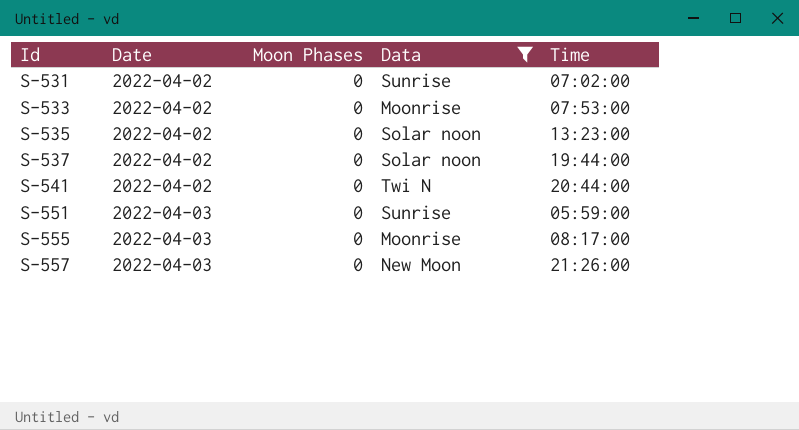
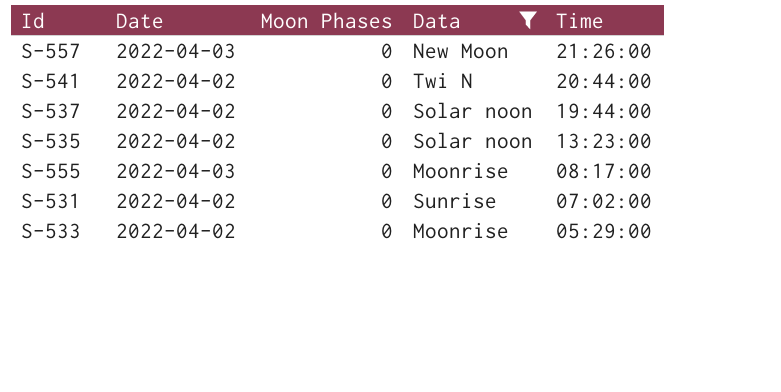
row order: Id ascending -> Time descending
row S-551: 2022-04-03 | 0 | Sunrise | 05:59:00 -> none
S-533 | Time: 07:53:00 -> 05:29:00

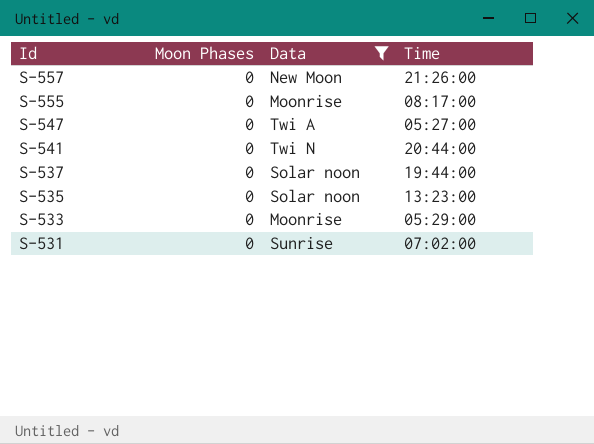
row order: Time descending -> Id descending
column Date | position: 2 -> none
row S-547: none -> 0 | Twi A | 05:27:00

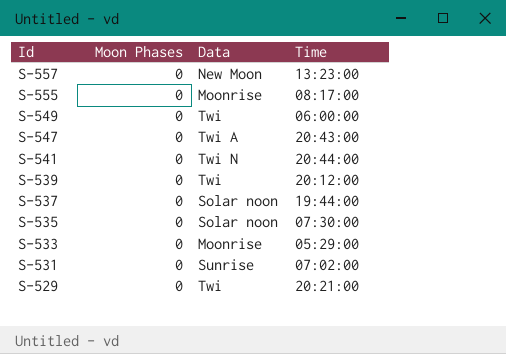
filter: Data != Twi -> none
S-557 | Time: 21:26:00 -> 13:23:00
S-547 | Time: 05:27:00 -> 20:43:00
S-535 | Time: 13:23:00 -> 07:30:00

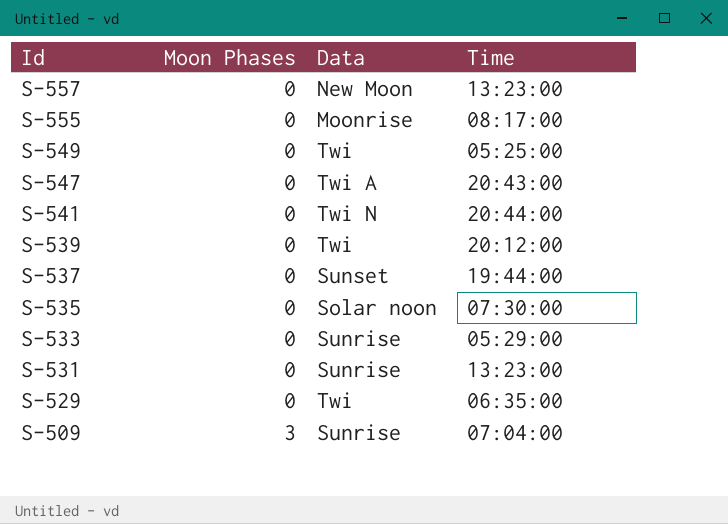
S-549 | Time: 06:00:00 -> 05:25:00
S-537 | Data: Solar noon -> Sunset
S-533 | Data: Moonrise -> Sunrise
S-531 | Time: 07:02:00 -> 13:23:00
S-529 | Time: 20:21:00 -> 06:35:00
row S-509: none -> 3 | Sunrise | 07:04:00

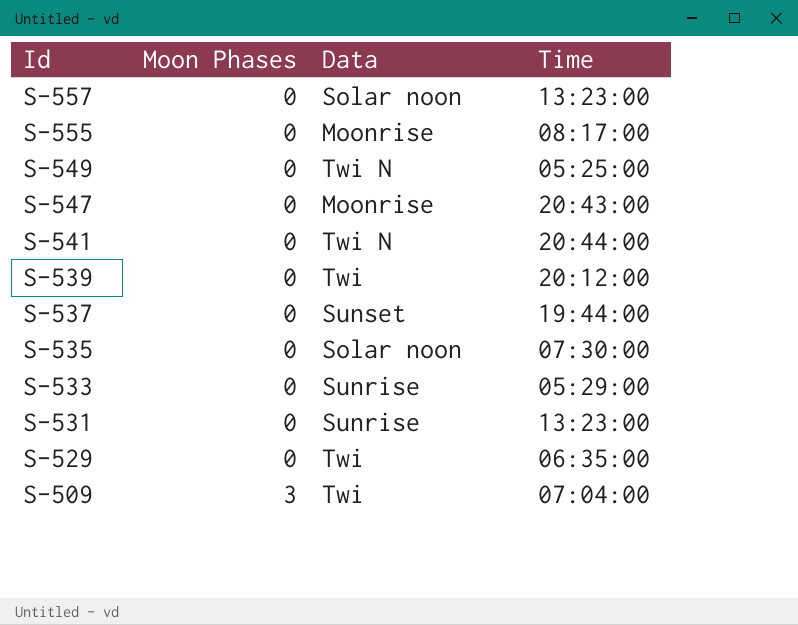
S-557 | Data: New Moon -> Solar noon
S-549 | Data: Twi -> Twi N
S-547 | Data: Twi A -> Moonrise
S-509 | Data: Sunrise -> Twi

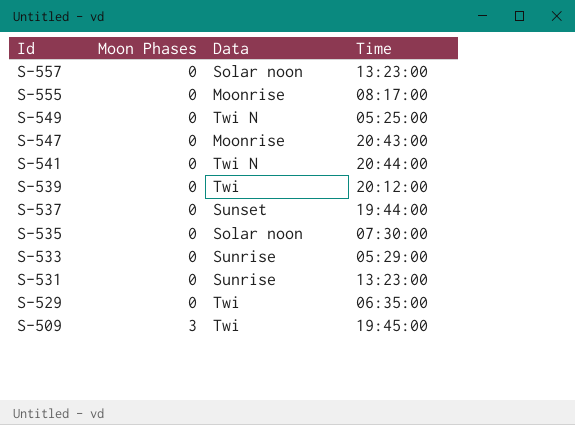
S-509 | Time: 07:04:00 -> 19:45:00

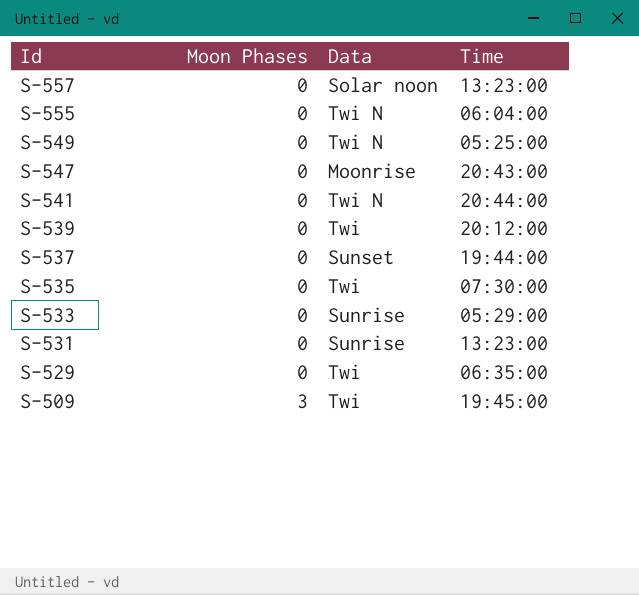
S-555 | Data: Moonrise -> Twi N
S-555 | Time: 08:17:00 -> 06:04:00
S-535 | Data: Solar noon -> Twi

